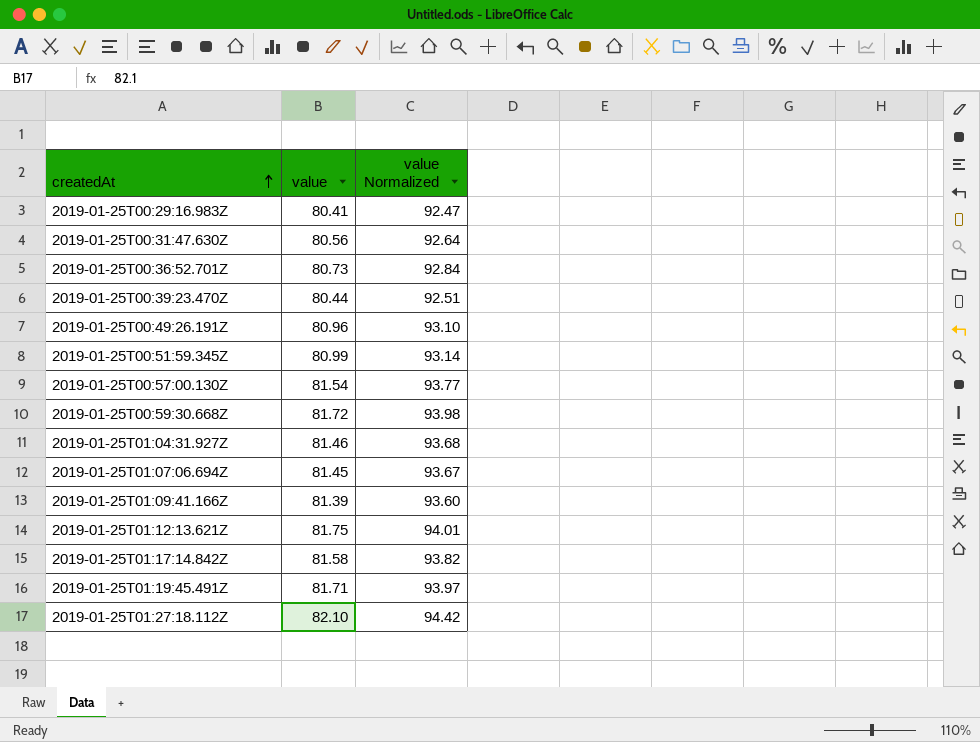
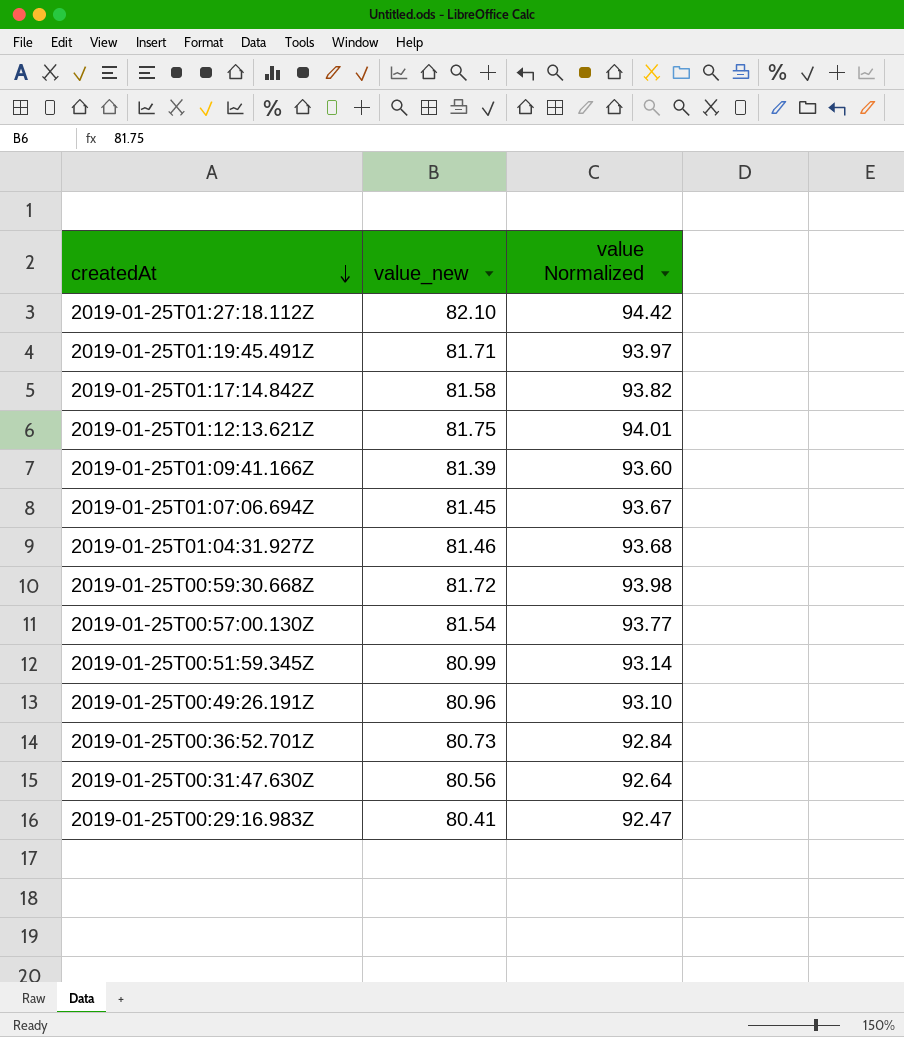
row order: createdAt ascending -> createdAt descending
column name: value -> value_new
row 2019-01-25T00:39:23.470Z: 80.44 | 92.51 -> none

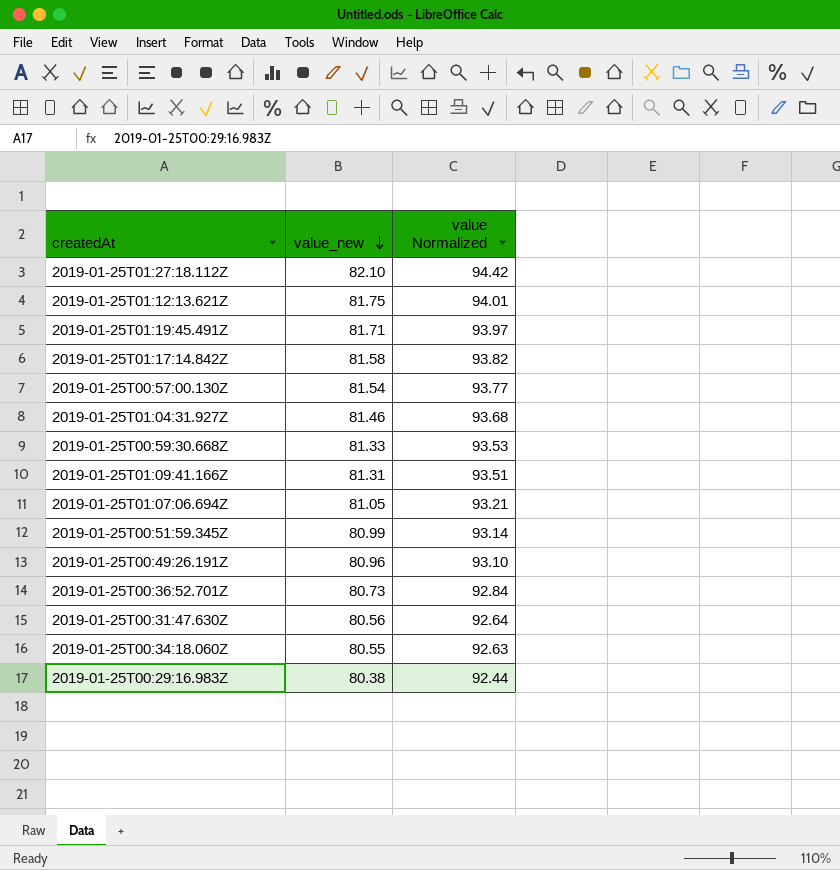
row order: createdAt descending -> value_new descending
2019-01-25T00:59:30.668Z | value_new: 81.72 -> 81.33
2019-01-25T00:59:30.668Z | value Normalized: 93.98 -> 93.53
2019-01-25T01:09:41.166Z | value_new: 81.39 -> 81.31
2019-01-25T01:09:41.166Z | value Normalized: 93.60 -> 93.51
2019-01-25T01:07:06.694Z | value_new: 81.45 -> 81.05
2019-01-25T01:07:06.694Z | value Normalized: 93.67 -> 93.21
row 2019-01-25T00:34:18.060Z: none -> 80.55 | 92.63
2019-01-25T00:29:16.983Z | value_new: 80.41 -> 80.38
2019-01-25T00:29:16.983Z | value Normalized: 92.47 -> 92.44

